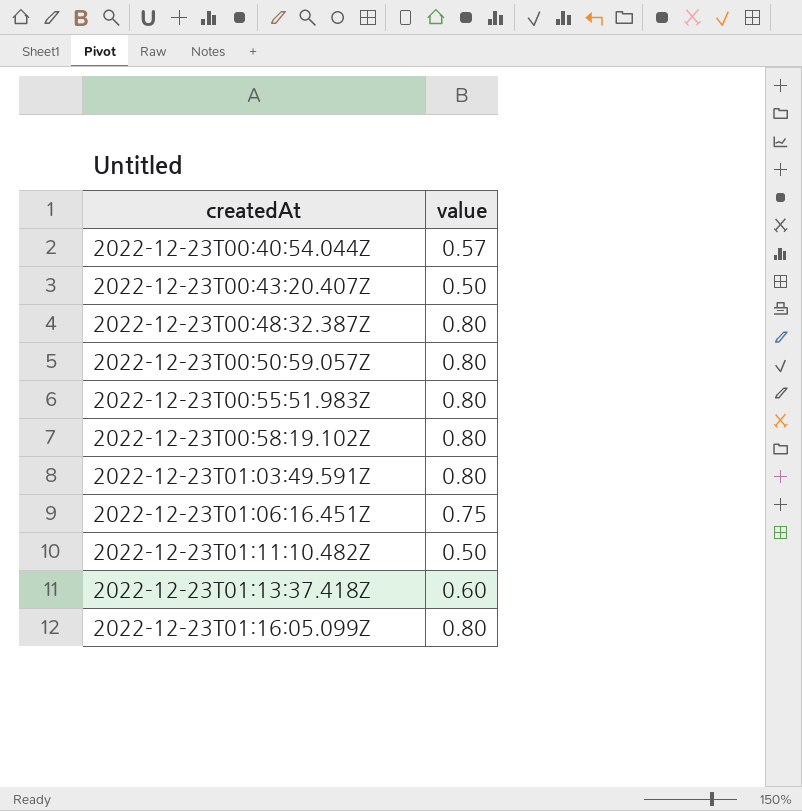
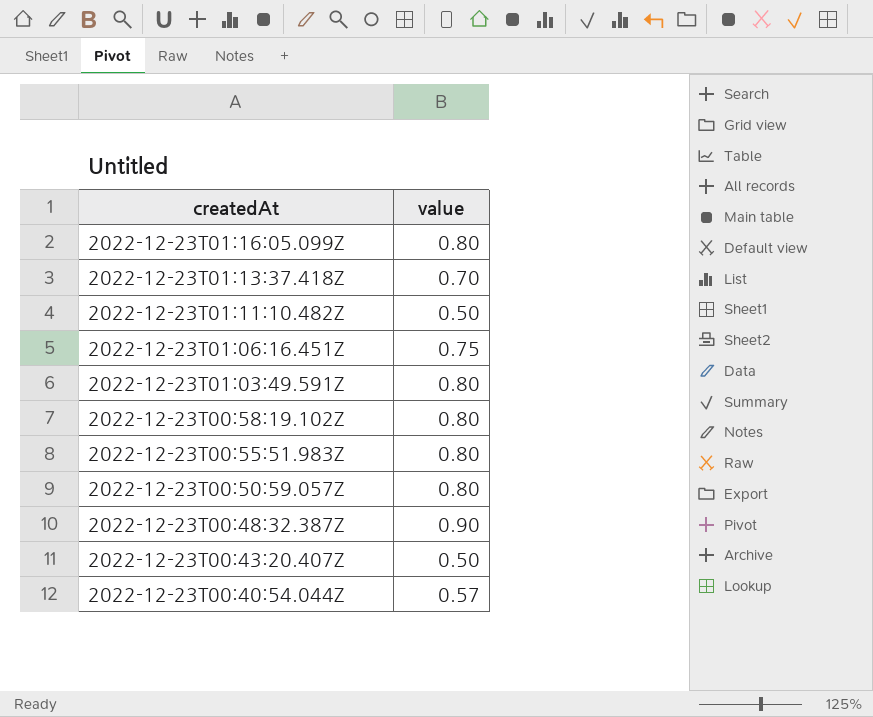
row order: createdAt ascending -> createdAt descending
2022-12-23T01:13:37.418Z | value: 0.60 -> 0.70
2022-12-23T00:48:32.387Z | value: 0.80 -> 0.90

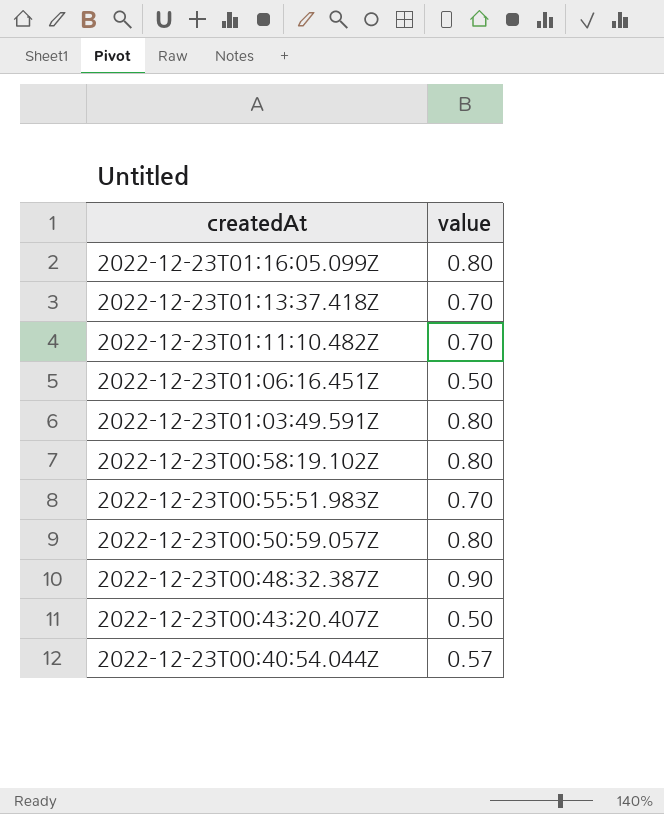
2022-12-23T01:11:10.482Z | value: 0.50 -> 0.70
2022-12-23T01:06:16.451Z | value: 0.75 -> 0.50
2022-12-23T00:55:51.983Z | value: 0.80 -> 0.70

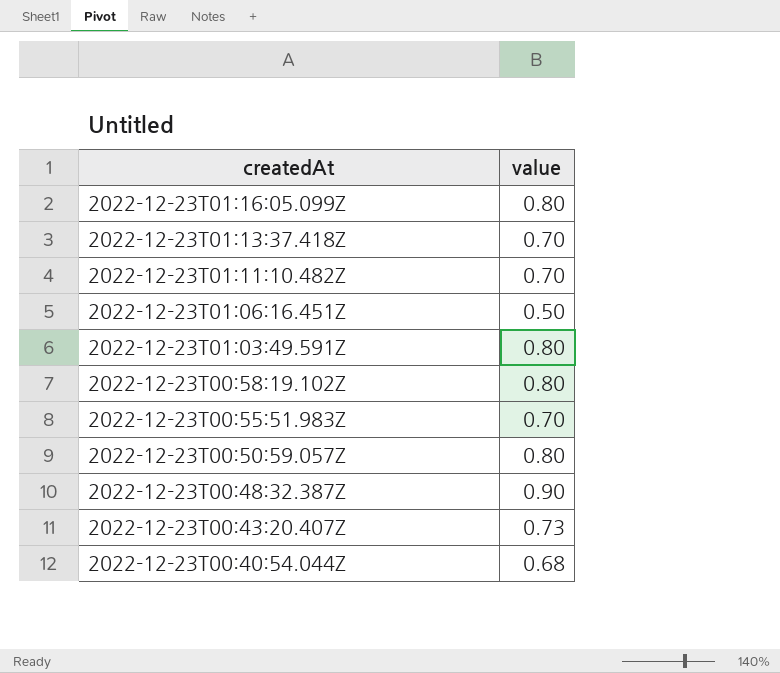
2022-12-23T00:43:20.407Z | value: 0.50 -> 0.73
2022-12-23T00:40:54.044Z | value: 0.57 -> 0.68

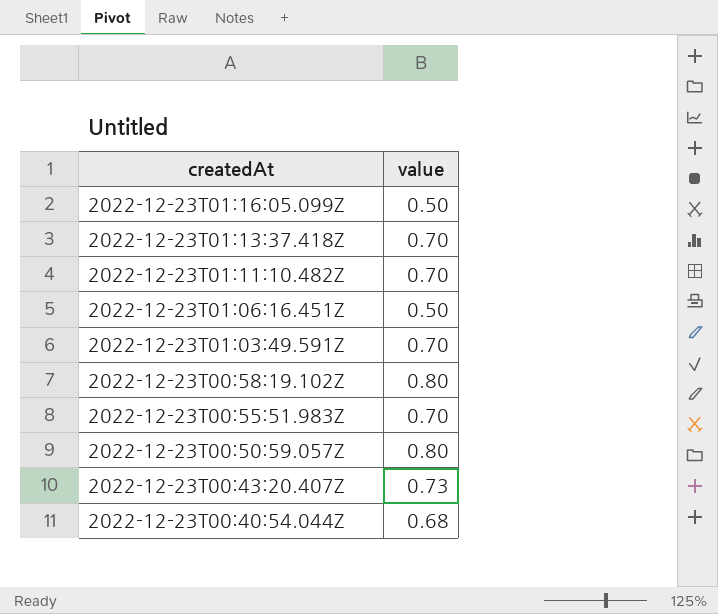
row 2022-12-23T00:48:32.387Z: 0.90 -> none
2022-12-23T01:16:05.099Z | value: 0.80 -> 0.50
2022-12-23T01:03:49.591Z | value: 0.80 -> 0.70

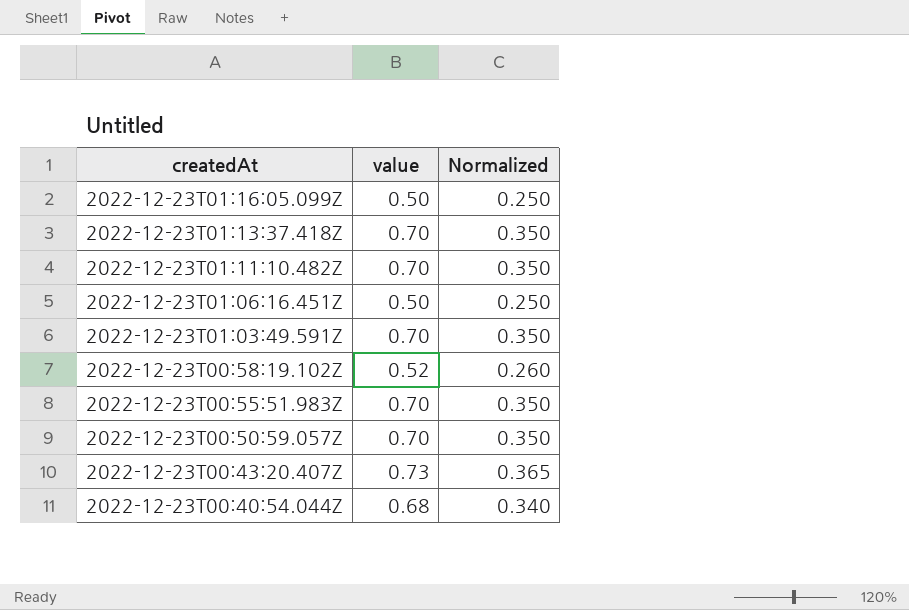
column Normalized | formula: none -> [value] * 0.5
2022-12-23T00:58:19.102Z | value: 0.80 -> 0.52
2022-12-23T00:50:59.057Z | value: 0.80 -> 0.70

